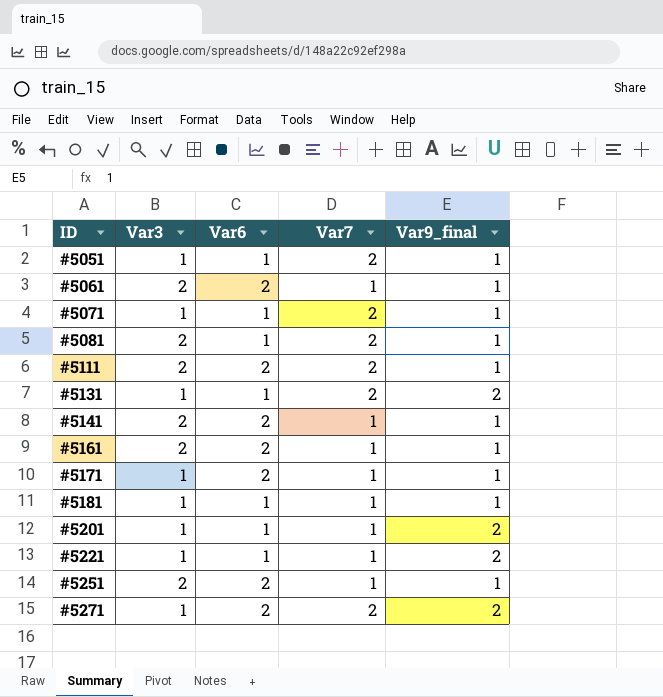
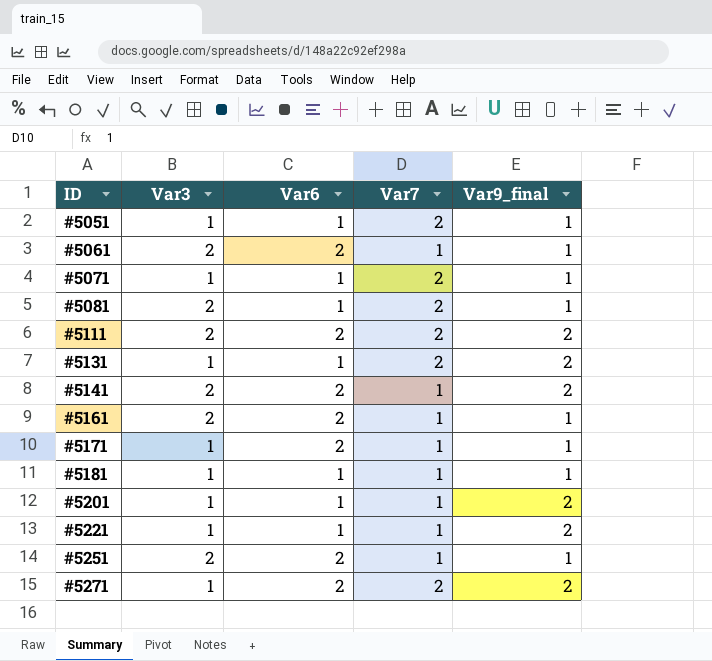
#5111 | Var9_final: 1 -> 2
#5141 | Var9_final: 1 -> 2

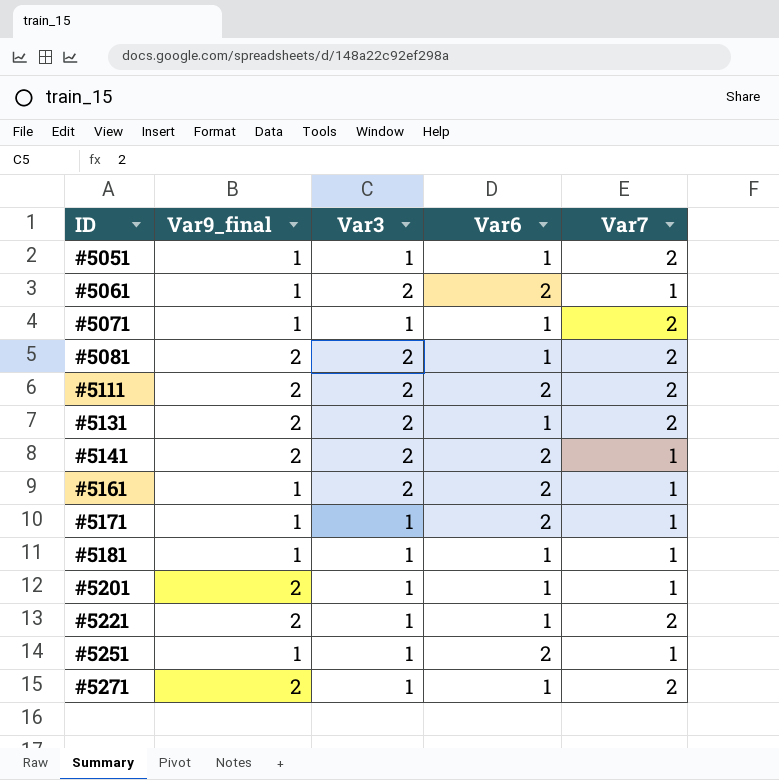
column Var9_final | position: 5 -> 2
#5081 | Var9_final: 1 -> 2
#5131 | Var3: 1 -> 2
#5221 | Var7: 1 -> 2
#5251 | Var3: 2 -> 1
#5271 | Var6: 2 -> 1

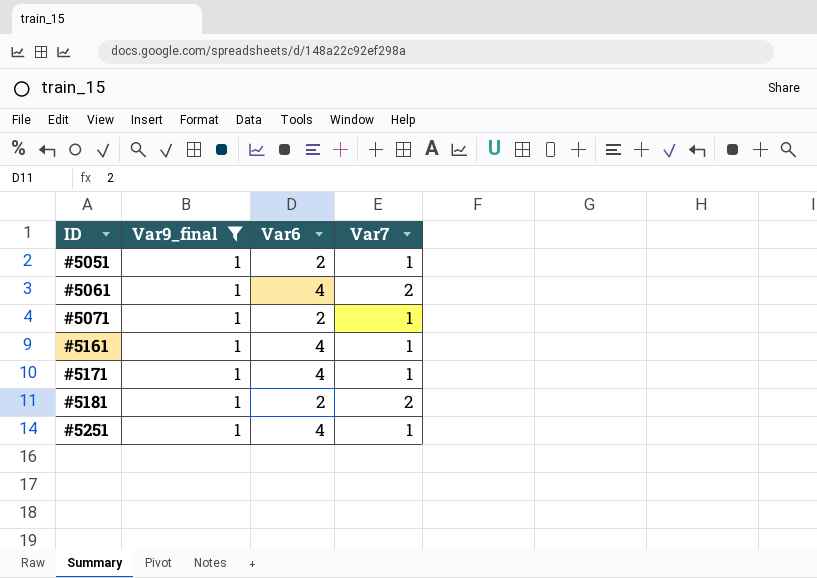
filter: none -> Var9_final = 1
column Var3 | position: 3 -> none
#5051 | Var6: 1 -> 2
#5051 | Var7: 2 -> 1
#5061 | Var6: 2 -> 4
#5061 | Var7: 1 -> 2
#5071 | Var6: 1 -> 2
#5071 | Var7: 2 -> 1
#5161 | Var6: 2 -> 4
#5171 | Var6: 2 -> 4
#5181 | Var6: 1 -> 2
#5181 | Var7: 1 -> 2
#5251 | Var6: 2 -> 4

